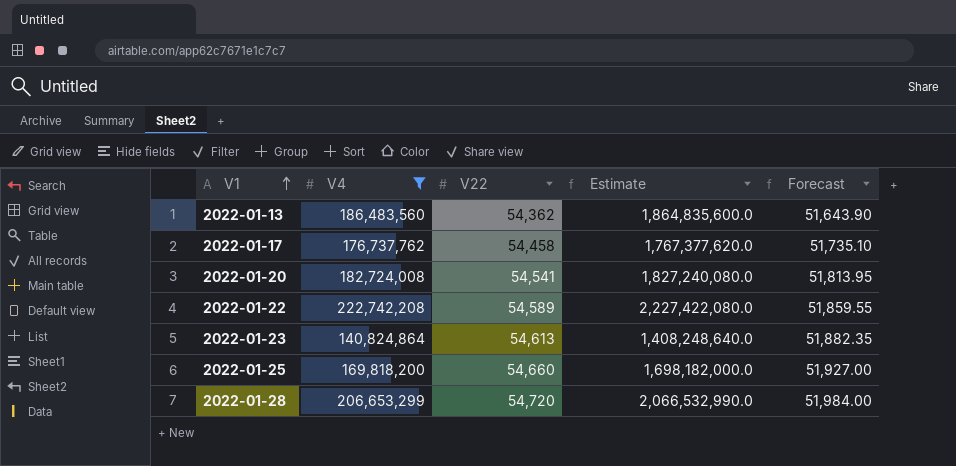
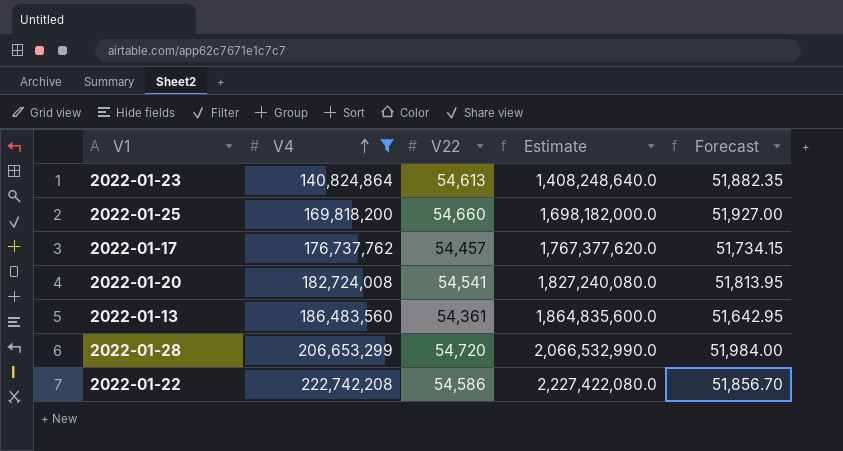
row order: V1 ascending -> V4 ascending
2022-01-17 | V22: 54,458 -> 54,457
2022-01-17 | Forecast: 51,735.10 -> 51,734.15
2022-01-13 | V22: 54,362 -> 54,361
2022-01-13 | Forecast: 51,643.90 -> 51,642.95
2022-01-22 | V22: 54,589 -> 54,586
2022-01-22 | Forecast: 51,859.55 -> 51,856.70

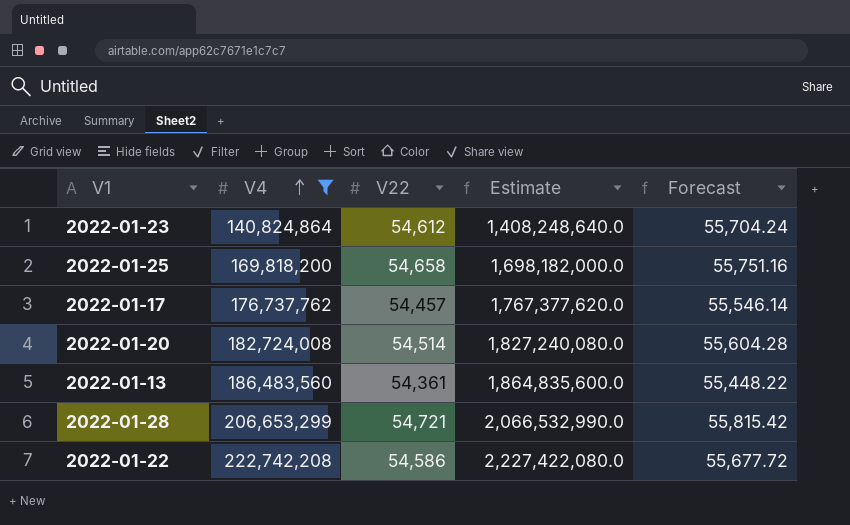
column Forecast | formula: [V22] * 0.95 -> [V22] * 1.02
2022-01-23 | V22: 54,613 -> 54,612
2022-01-25 | V22: 54,660 -> 54,658
2022-01-20 | V22: 54,541 -> 54,514
2022-01-28 | V22: 54,720 -> 54,721

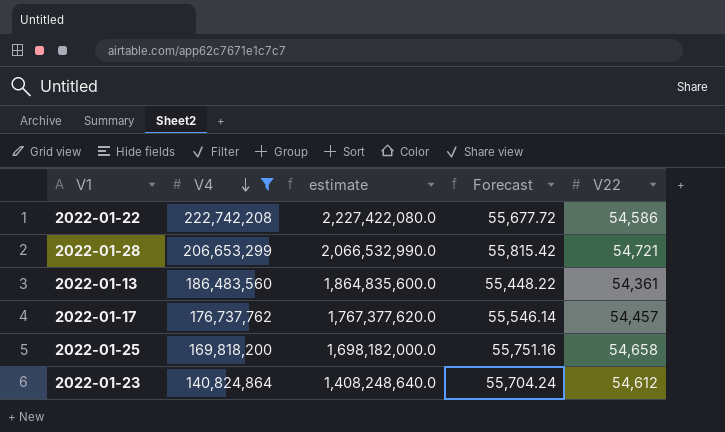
row order: V4 ascending -> V4 descending
column name: Estimate -> estimate
column V22 | position: 3 -> 5
row 2022-01-20: 182,724,008 | 54,514 | 1,827,240,080.0 | 55,604.28 -> none

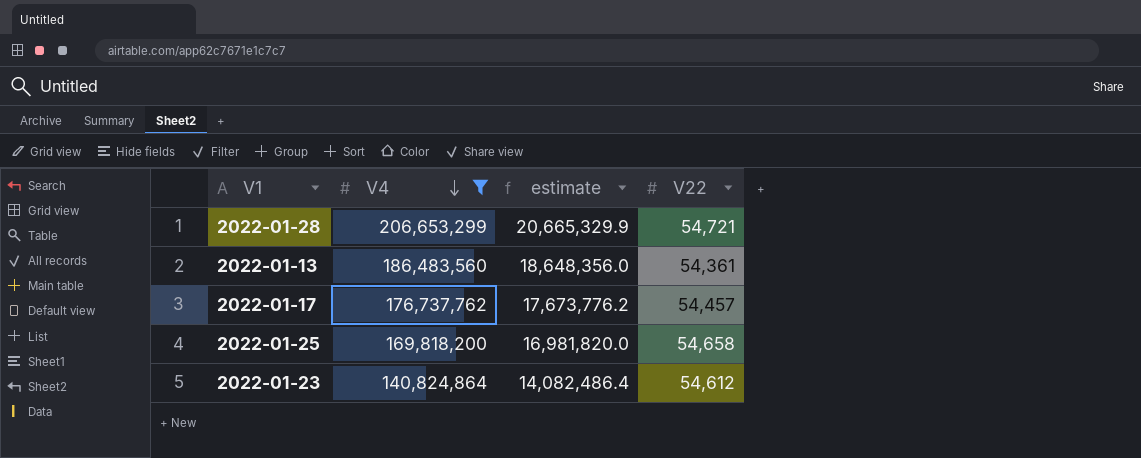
column Forecast | formula: [V22] * 1.02 -> none
column estimate | formula: [V4] * 10 -> [V4] * 0.1
row 2022-01-22: 222,742,208 | 2,227,422,080.0 | 55,677.72 | 54,586 -> none

